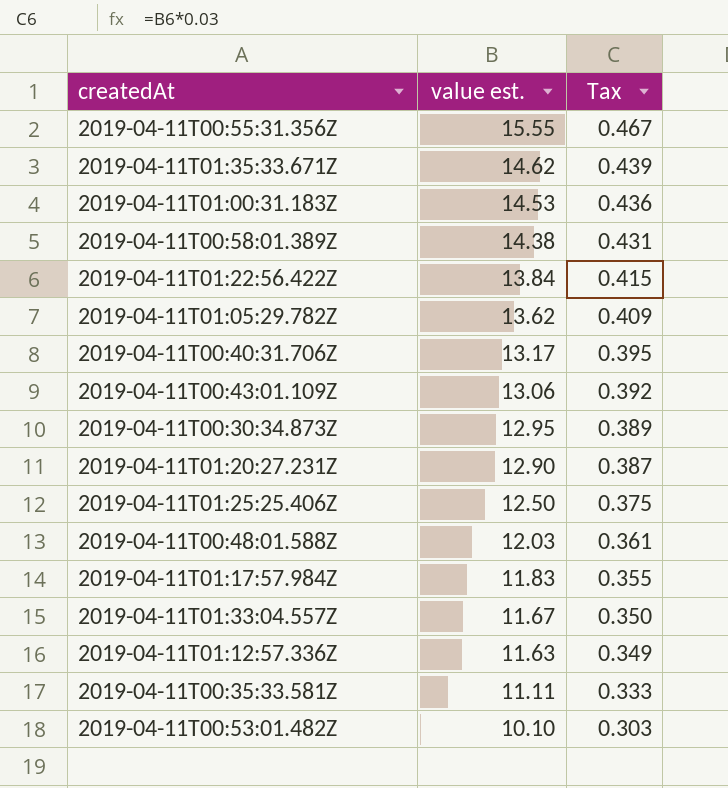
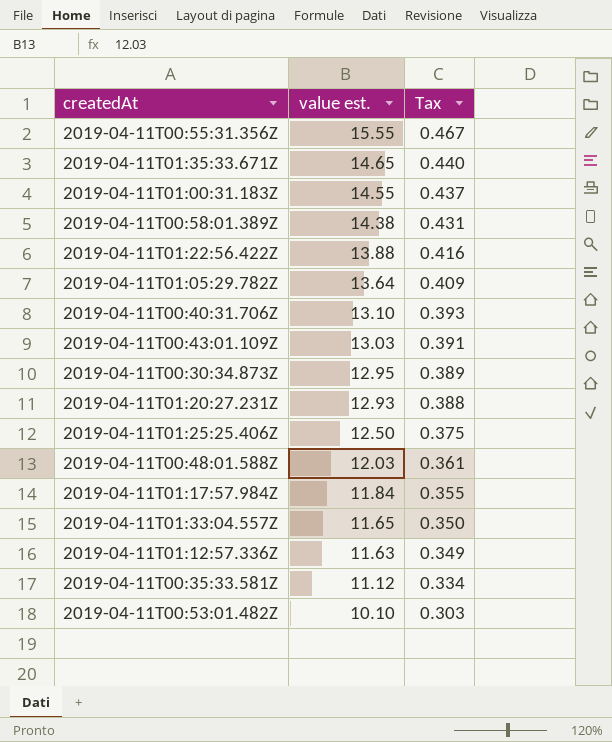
2019-04-11T01:35:33.671Z | value est.: 14.62 -> 14.65
2019-04-11T01:35:33.671Z | Tax: 0.439 -> 0.440
2019-04-11T01:00:31.183Z | value est.: 14.53 -> 14.55
2019-04-11T01:00:31.183Z | Tax: 0.436 -> 0.437
2019-04-11T01:22:56.422Z | value est.: 13.84 -> 13.88
2019-04-11T01:22:56.422Z | Tax: 0.415 -> 0.416
2019-04-11T01:05:29.782Z | value est.: 13.62 -> 13.64
2019-04-11T00:40:31.706Z | value est.: 13.17 -> 13.10
2019-04-11T00:40:31.706Z | Tax: 0.395 -> 0.393
2019-04-11T00:43:01.109Z | value est.: 13.06 -> 13.03
2019-04-11T00:43:01.109Z | Tax: 0.392 -> 0.391
2019-04-11T01:20:27.231Z | value est.: 12.90 -> 12.93
2019-04-11T01:20:27.231Z | Tax: 0.387 -> 0.388
2019-04-11T01:17:57.984Z | value est.: 11.83 -> 11.84
2019-04-11T01:33:04.557Z | value est.: 11.67 -> 11.65
2019-04-11T00:35:33.581Z | value est.: 11.11 -> 11.12
2019-04-11T00:35:33.581Z | Tax: 0.333 -> 0.334

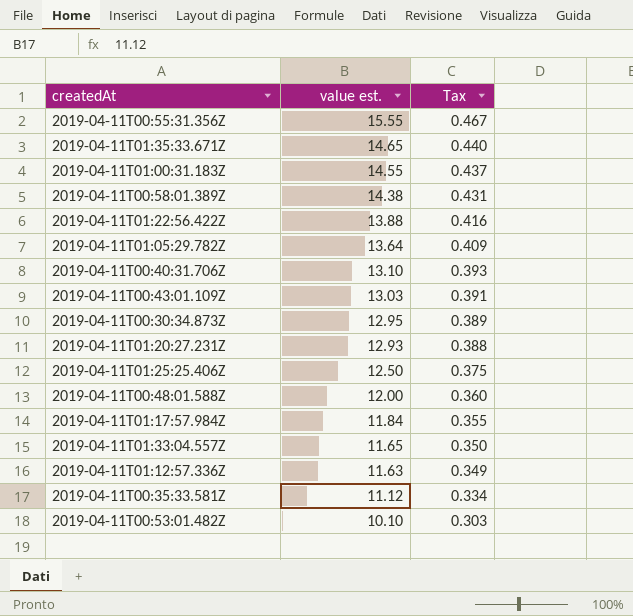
2019-04-11T00:48:01.588Z | value est.: 12.03 -> 12.00
2019-04-11T00:48:01.588Z | Tax: 0.361 -> 0.360

